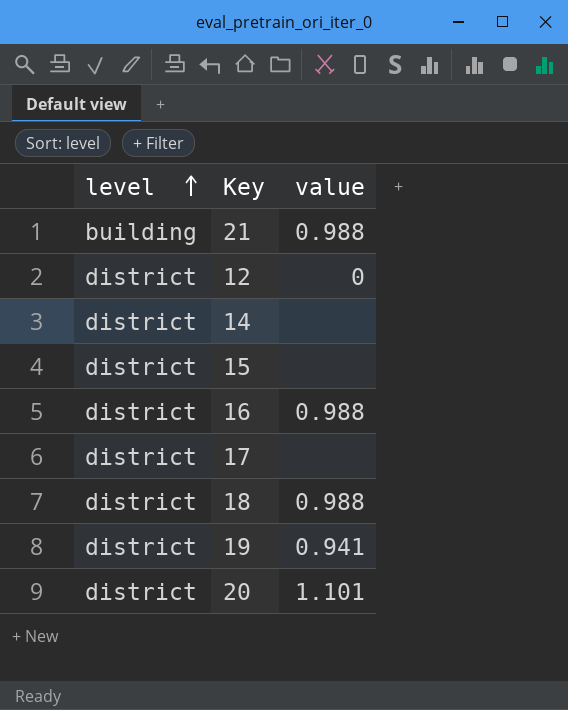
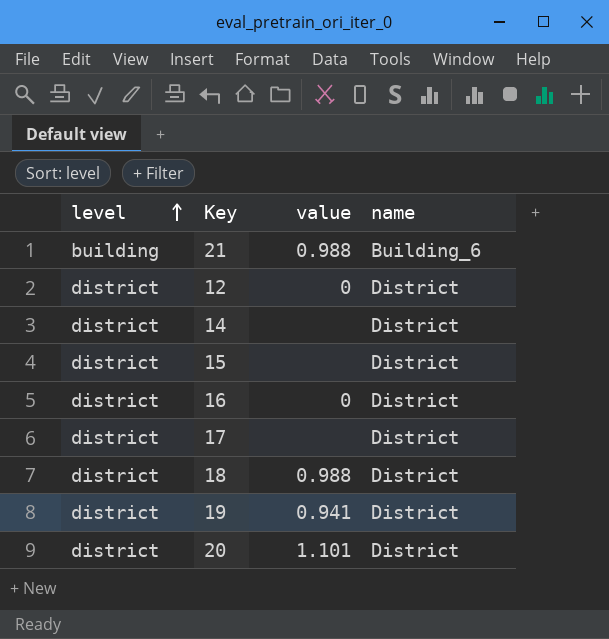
column name | position: none -> 4
16 | value: 0.988 -> 0

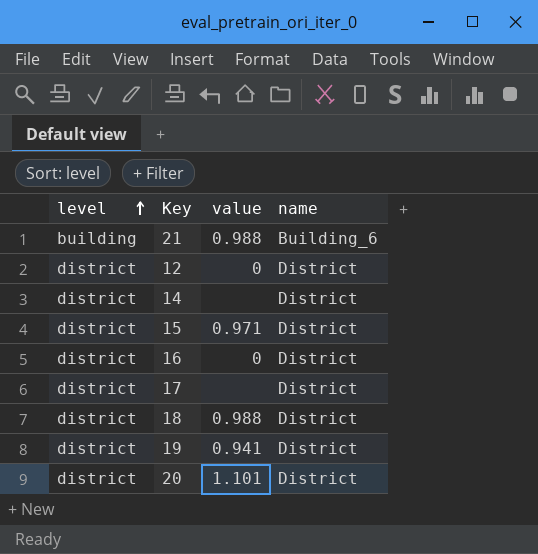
15 | value: none -> 0.971

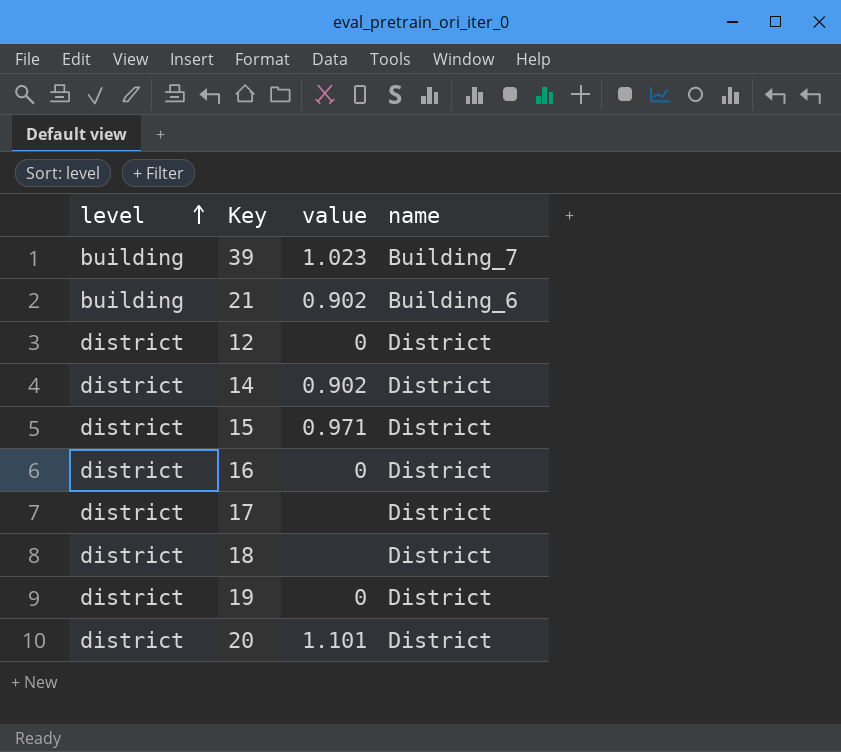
row 39: none -> building | 1.023 | Building_7
21 | value: 0.988 -> 0.902
14 | value: none -> 0.902
18 | value: 0.988 -> none
19 | value: 0.941 -> 0

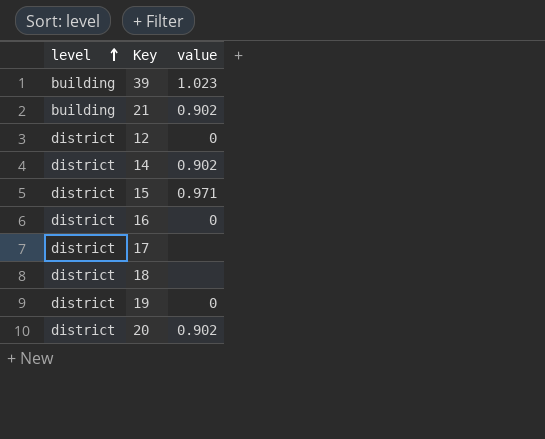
column name | position: 4 -> none
20 | value: 1.101 -> 0.902

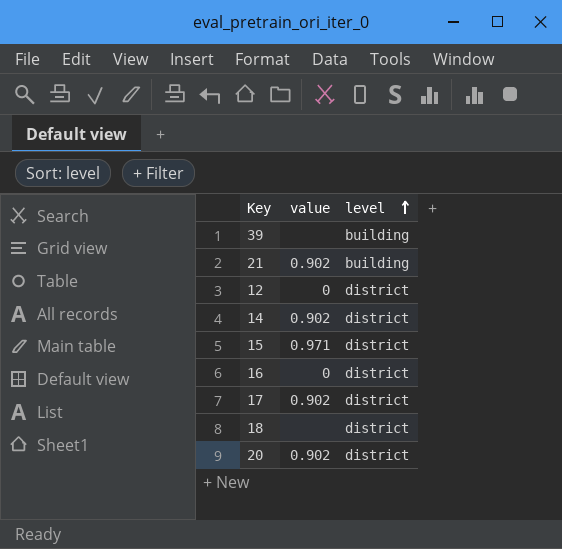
column level | position: 1 -> 3
row 19: district | 0 -> none
39 | value: 1.023 -> none
17 | value: none -> 0.902

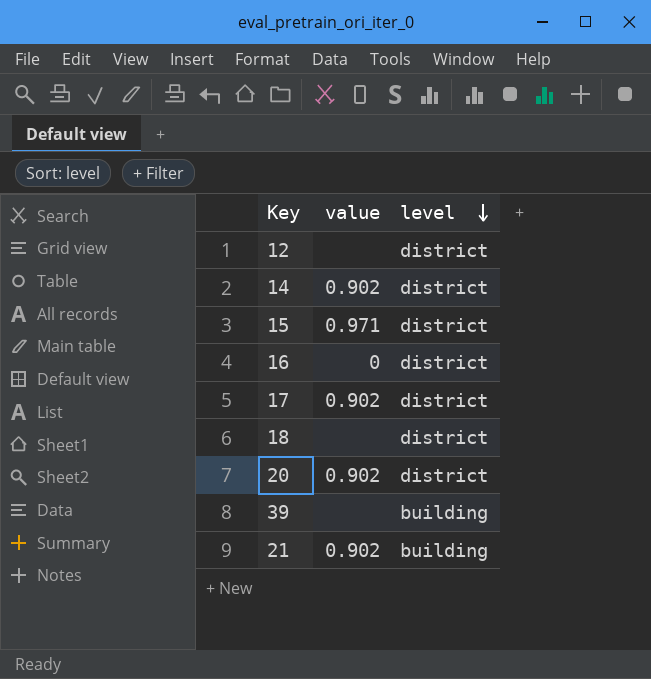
row order: level ascending -> level descending
12 | value: 0 -> none

